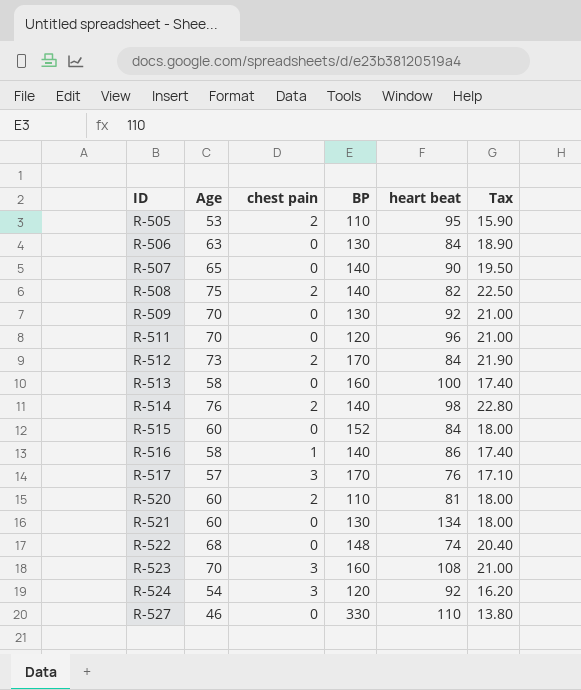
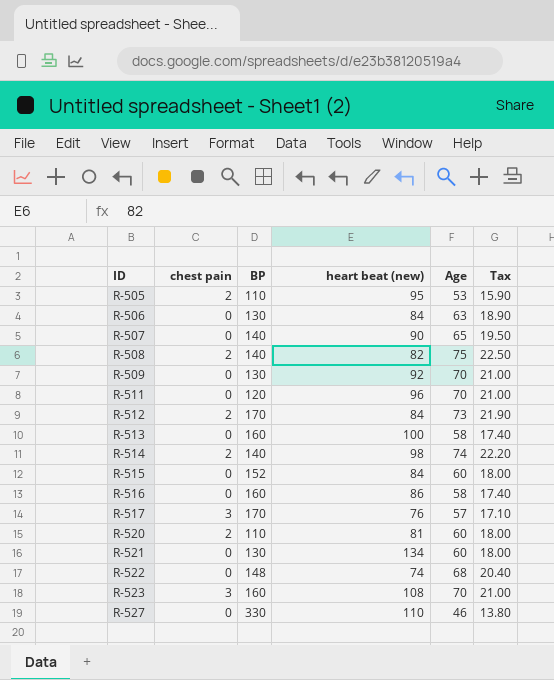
column name: heart beat -> heart beat (new)
column Age | position: 2 -> 5
row R-524: 54 | 3 | 120 | 92 | 16.20 -> none
R-514 | Age: 76 -> 74
R-514 | Tax: 22.80 -> 22.20
R-516 | chest pain: 1 -> 0
R-516 | BP: 140 -> 160

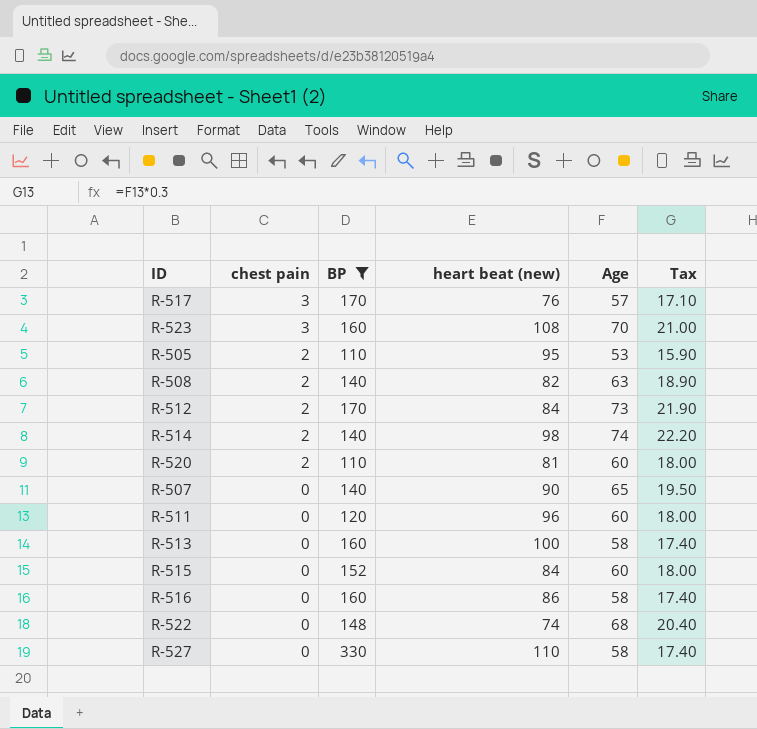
filter: none -> BP != 130
row order: ID ascending -> chest pain descending
R-508 | Age: 75 -> 63
R-508 | Tax: 22.50 -> 18.90
R-511 | Age: 70 -> 60
R-511 | Tax: 21.00 -> 18.00
R-527 | Age: 46 -> 58
R-527 | Tax: 13.80 -> 17.40

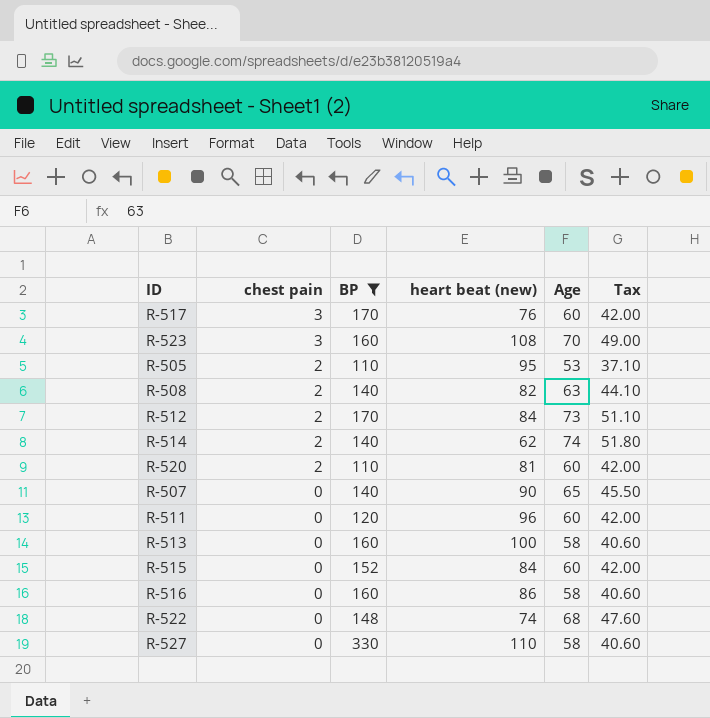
column Tax | formula: [Age] * 0.3 -> [Age] * 0.7
R-517 | Age: 57 -> 60
R-514 | heart beat (new): 98 -> 62

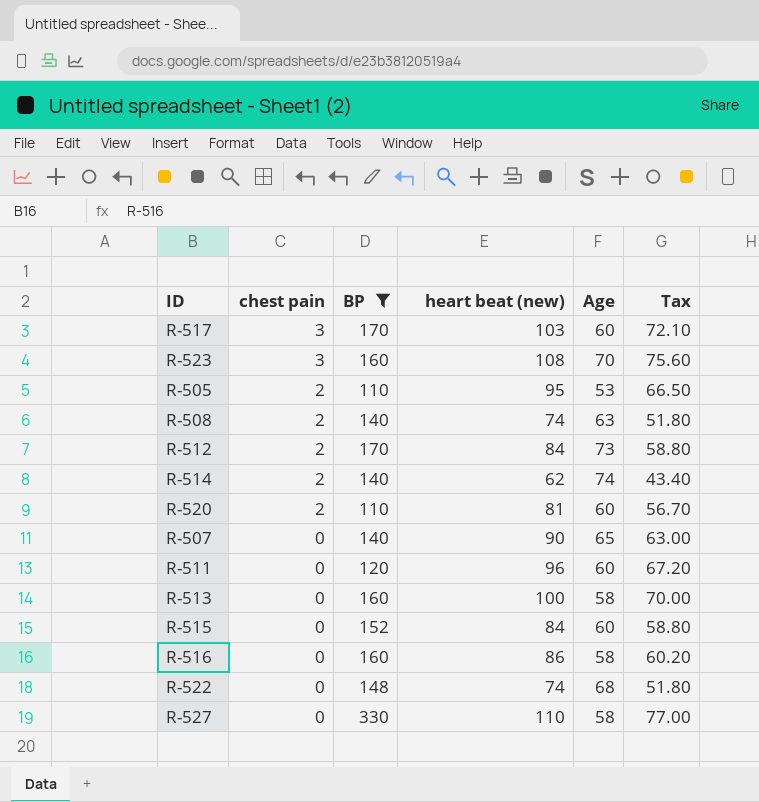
column Tax | formula: [Age] * 0.7 -> [heart beat (new)] * 0.7
R-517 | heart beat (new): 76 -> 103
R-508 | heart beat (new): 82 -> 74

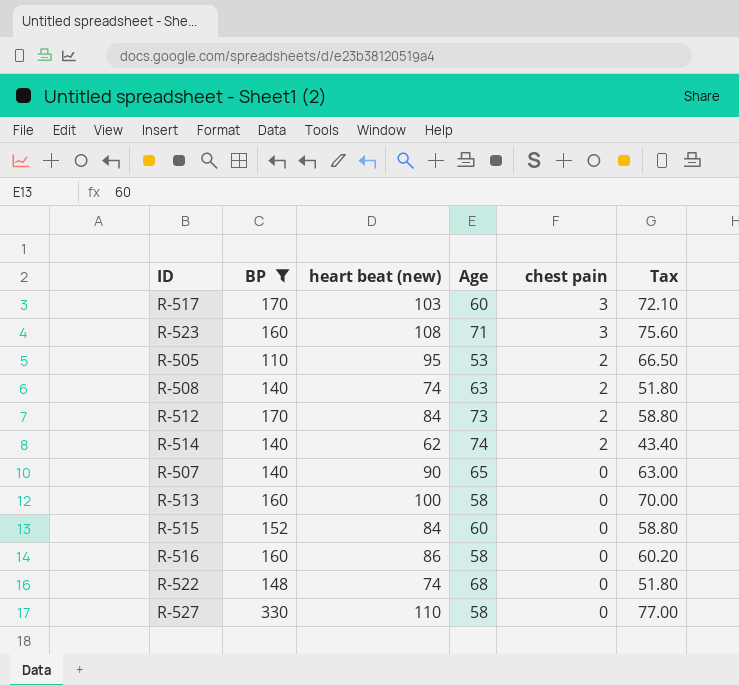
column chest pain | position: 2 -> 5
row R-520: 2 | 110 | 81 | 60 | 56.70 -> none
row R-511: 0 | 120 | 96 | 60 | 67.20 -> none
R-523 | Age: 70 -> 71

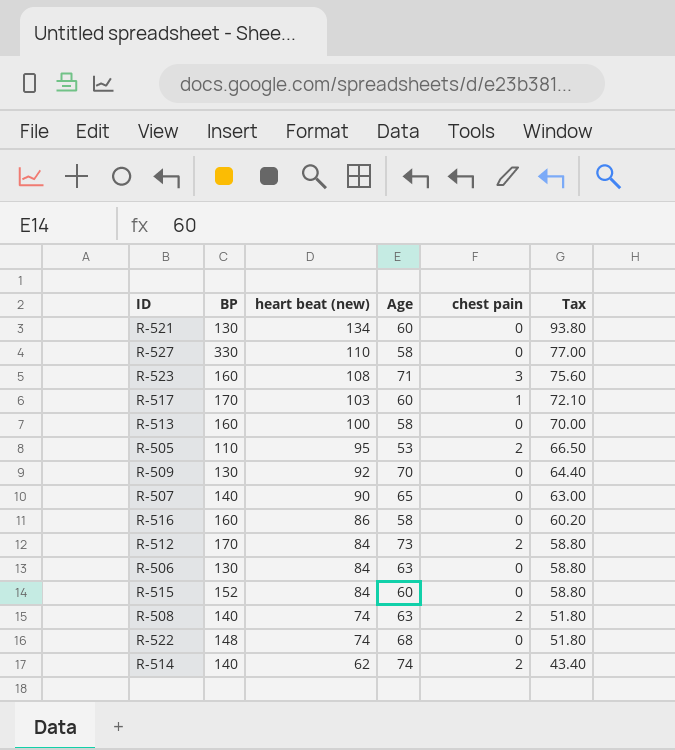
filter: BP != 130 -> none
row order: chest pain descending -> heart beat (new) descending
R-517 | chest pain: 3 -> 1

